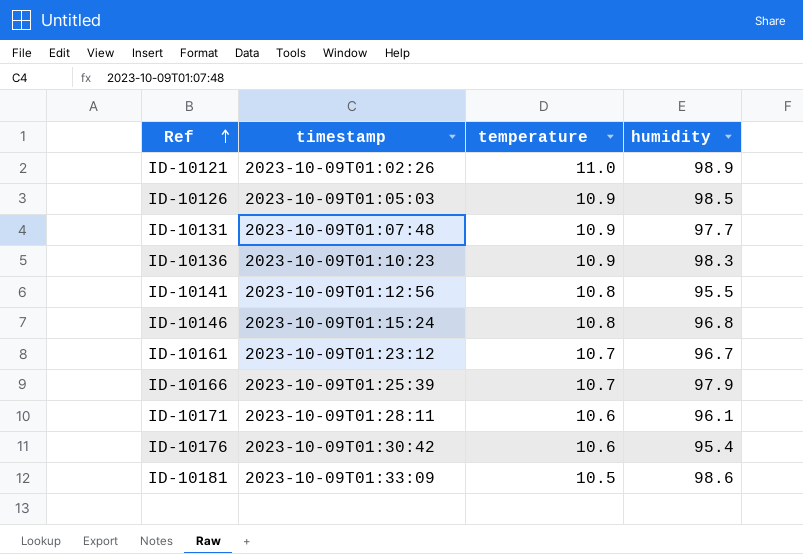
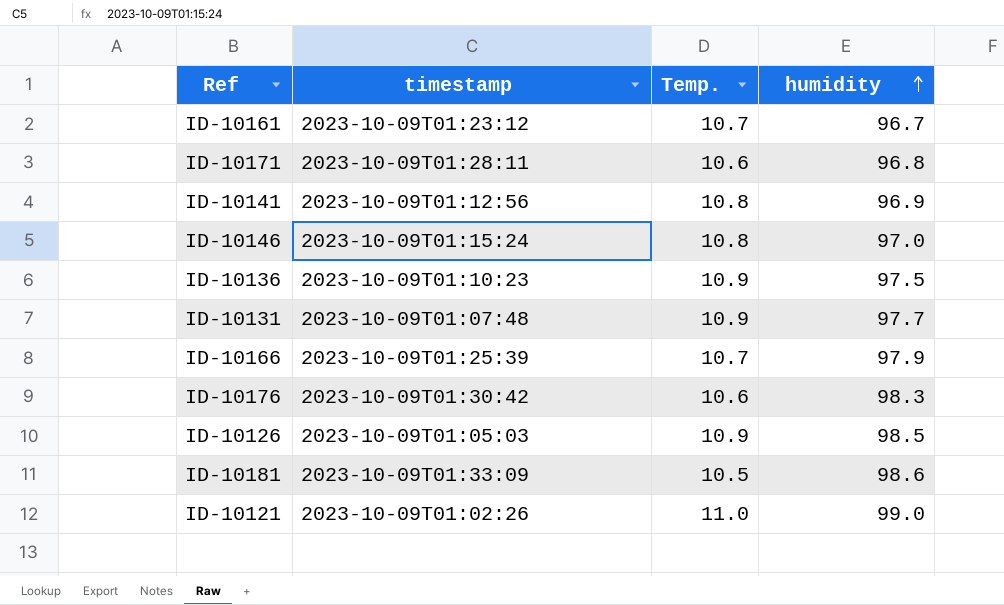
row order: Ref ascending -> humidity ascending
column name: temperature -> Temp.
ID-10171 | humidity: 96.1 -> 96.8
ID-10141 | humidity: 95.5 -> 96.9
ID-10146 | humidity: 96.8 -> 97.0
ID-10136 | humidity: 98.3 -> 97.5
ID-10176 | humidity: 95.4 -> 98.3
ID-10121 | humidity: 98.9 -> 99.0

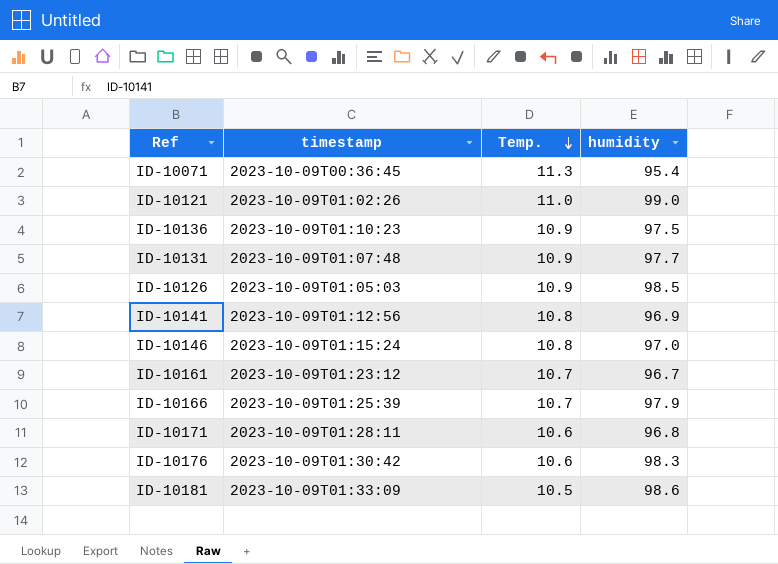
row order: humidity ascending -> Temp. descending
row ID-10071: none -> 2023-10-09T00:36:45 | 11.3 | 95.4

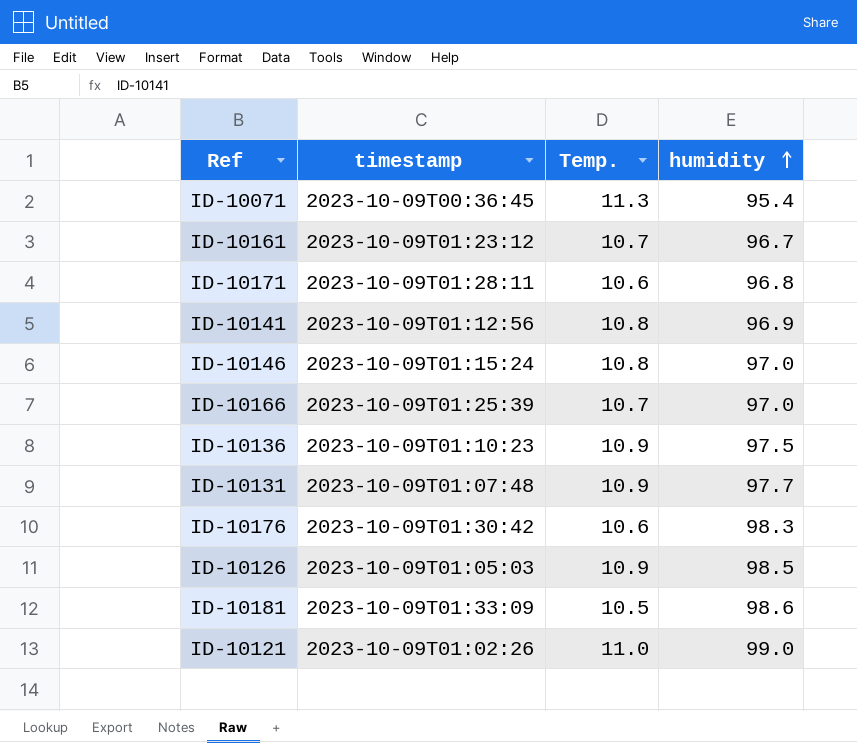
row order: Temp. descending -> humidity ascending
ID-10166 | humidity: 97.9 -> 97.0

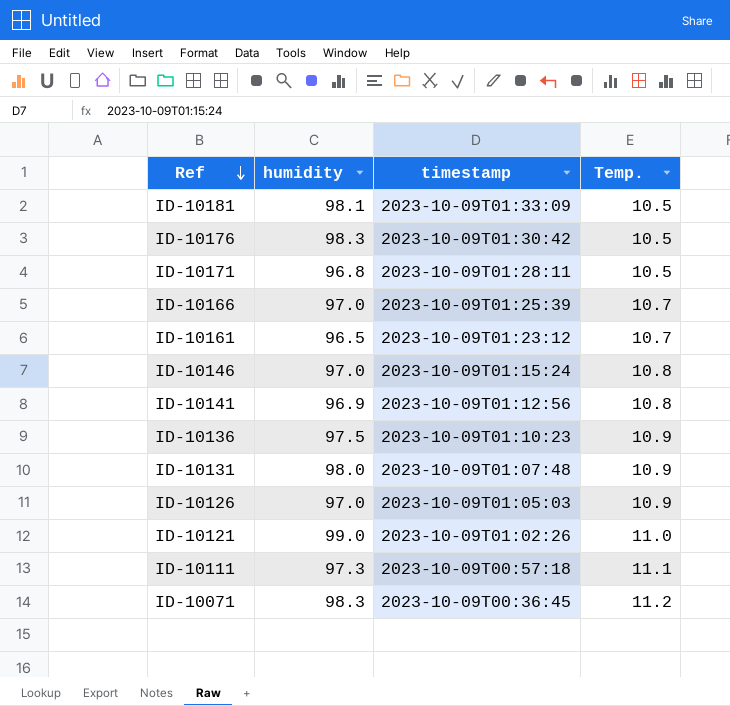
row order: humidity ascending -> Ref descending
column humidity | position: 4 -> 2
ID-10181 | humidity: 98.6 -> 98.1
ID-10176 | Temp.: 10.6 -> 10.5
ID-10171 | Temp.: 10.6 -> 10.5
ID-10161 | humidity: 96.7 -> 96.5
ID-10131 | humidity: 97.7 -> 98.0
ID-10126 | humidity: 98.5 -> 97.0
row ID-10111: none -> 97.3 | 2023-10-09T00:57:18 | 11.1
ID-10071 | humidity: 95.4 -> 98.3
ID-10071 | Temp.: 11.3 -> 11.2

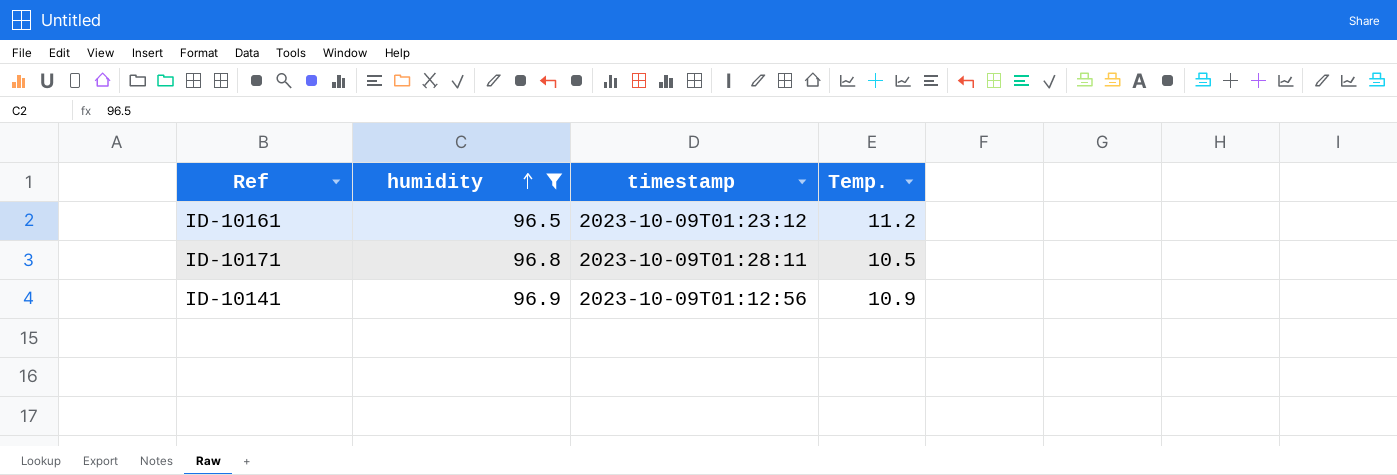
filter: none -> humidity <= 96.9
row order: Ref descending -> humidity ascending
ID-10161 | Temp.: 10.7 -> 11.2
ID-10141 | Temp.: 10.8 -> 10.9

